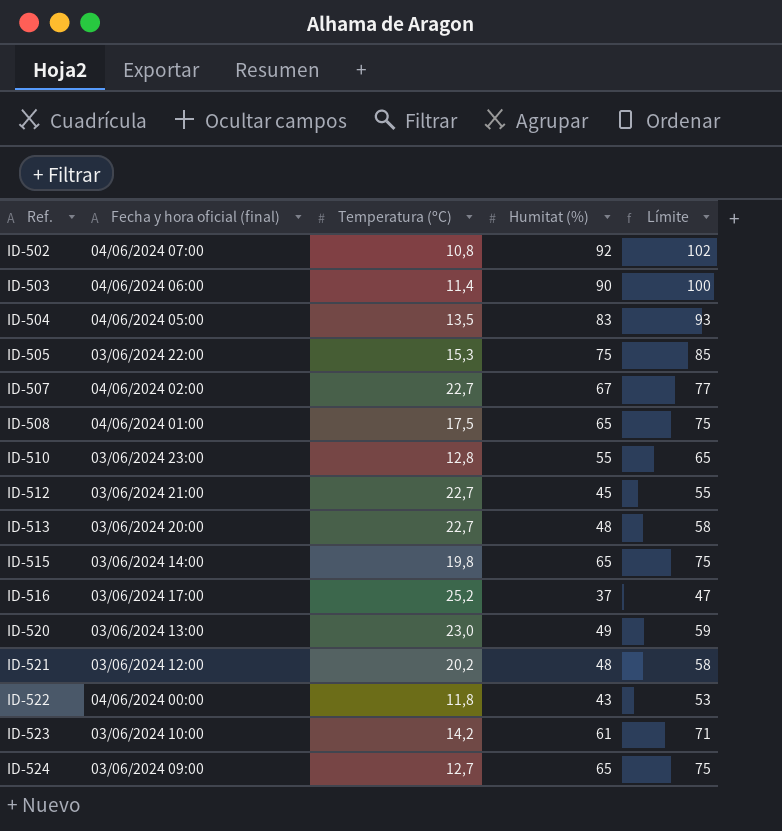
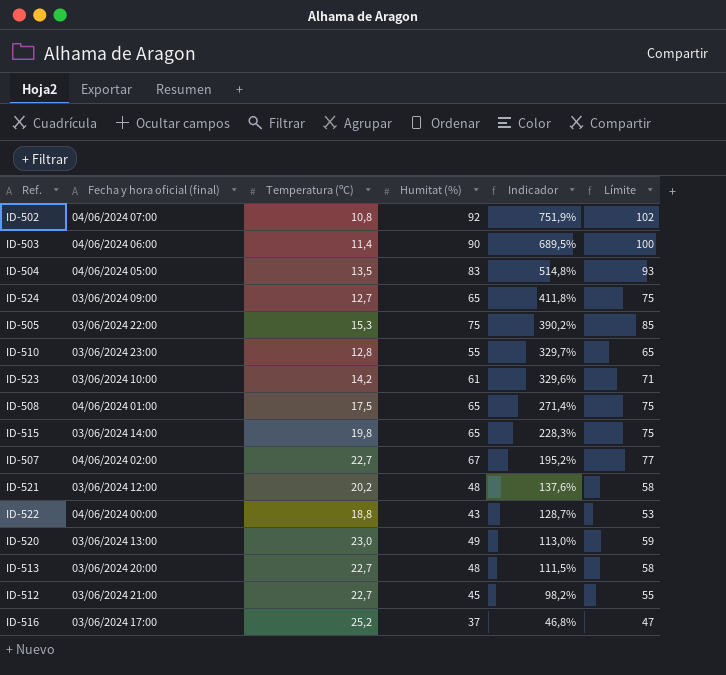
row order: Ref. ascending -> Indicador descending
column Indicador | formula: none -> ([Humitat (%)] - [Temperatura (ºC)]) / [Temperatura (ºC)]
ID-522 | Temperatura (ºC): 11,8 -> 18,8

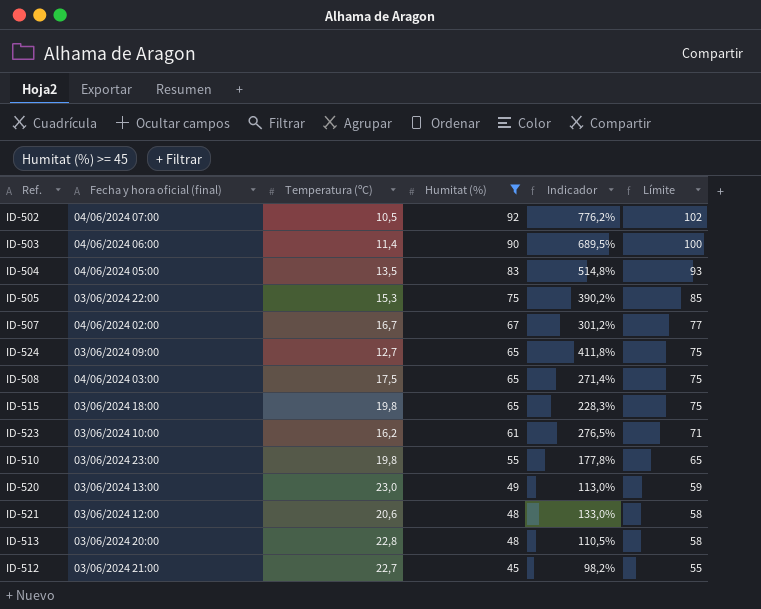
filter: none -> Humitat (%) >= 45
row order: Indicador descending -> Humitat (%) descending
ID-502 | Temperatura (ºC): 10,8 -> 10,5
ID-502 | Indicador: 751,9% -> 776,2%
ID-507 | Temperatura (ºC): 22,7 -> 16,7
ID-507 | Indicador: 195,2% -> 301,2%
ID-508 | Fecha y hora oficial (final): 04/06/2024 01:00 -> 04/06/2024 03:00
ID-515 | Fecha y hora oficial (final): 03/06/2024 14:00 -> 03/06/2024 18:00
ID-523 | Temperatura (ºC): 14,2 -> 16,2
ID-523 | Indicador: 329,6% -> 276,5%
ID-510 | Temperatura (ºC): 12,8 -> 19,8
ID-510 | Indicador: 329,7% -> 177,8%
ID-521 | Temperatura (ºC): 20,2 -> 20,6
ID-521 | Indicador: 137,6% -> 133,0%
ID-513 | Temperatura (ºC): 22,7 -> 22,8
ID-513 | Indicador: 111,5% -> 110,5%

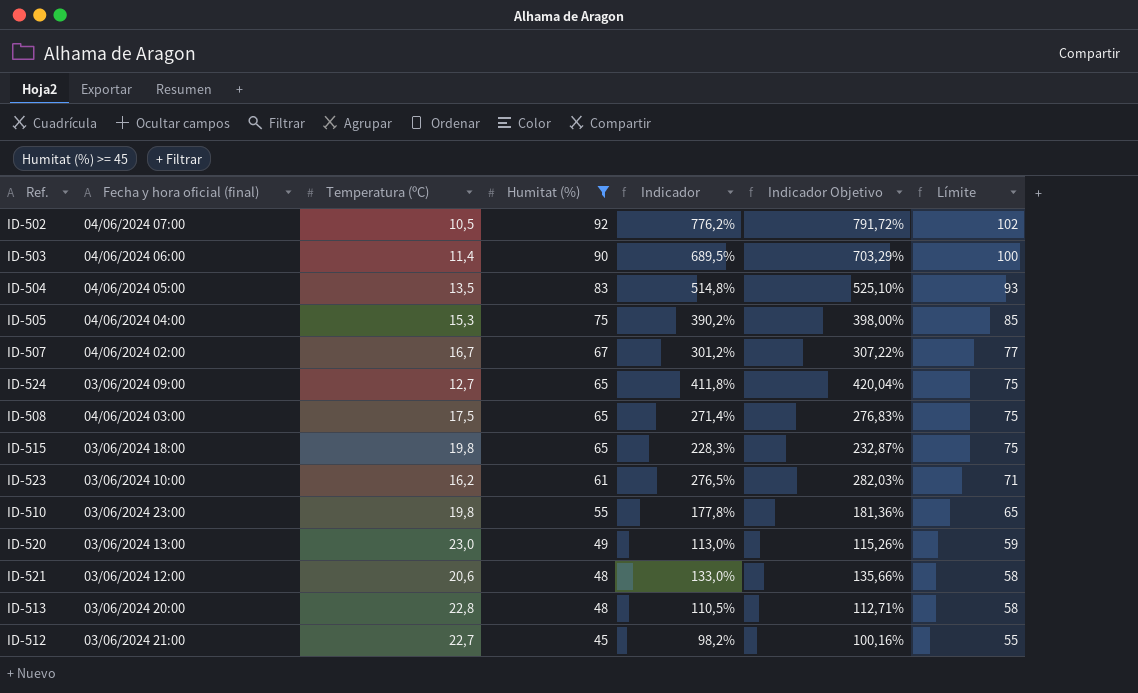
column Indicador Objetivo | formula: none -> [Indicador] * 1,02
ID-505 | Fecha y hora oficial (final): 03/06/2024 22:00 -> 04/06/2024 04:00

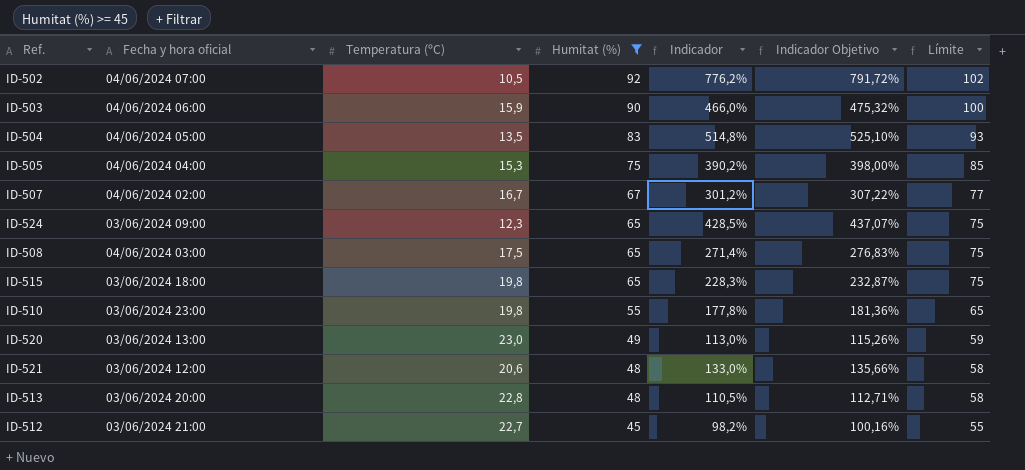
column name: Fecha y hora oficial (final) -> Fecha y hora oficial
row ID-523: 03/06/2024 10:00 | 16,2 | 61 | 276,5% | 282,03% | 71 -> none
ID-503 | Temperatura (ºC): 11,4 -> 15,9
ID-503 | Indicador: 689,5% -> 466,0%
ID-503 | Indicador Objetivo: 703,29% -> 475,32%
ID-524 | Temperatura (ºC): 12,7 -> 12,3
ID-524 | Indicador: 411,8% -> 428,5%
ID-524 | Indicador Objetivo: 420,04% -> 437,07%

